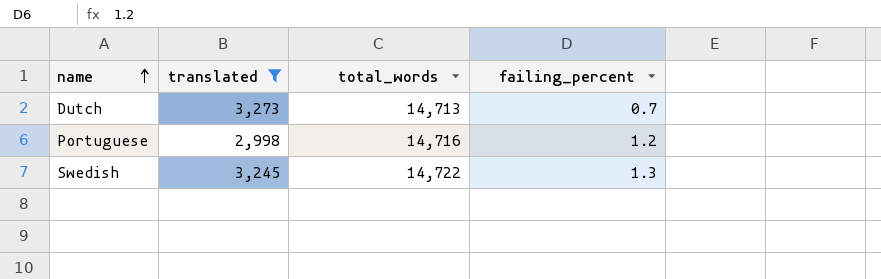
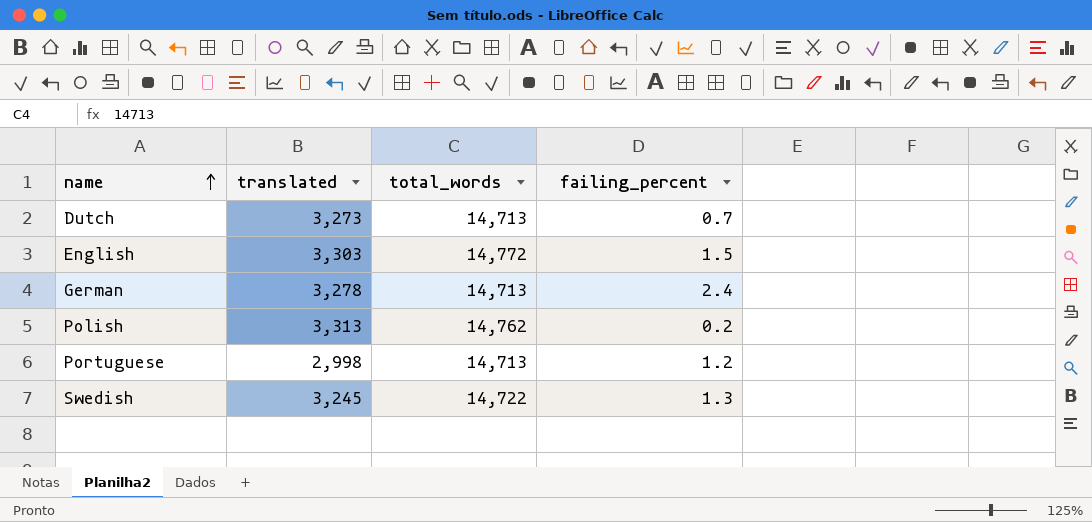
filter: translated <= 3,273 -> none
Portuguese | total_words: 14,716 -> 14,713

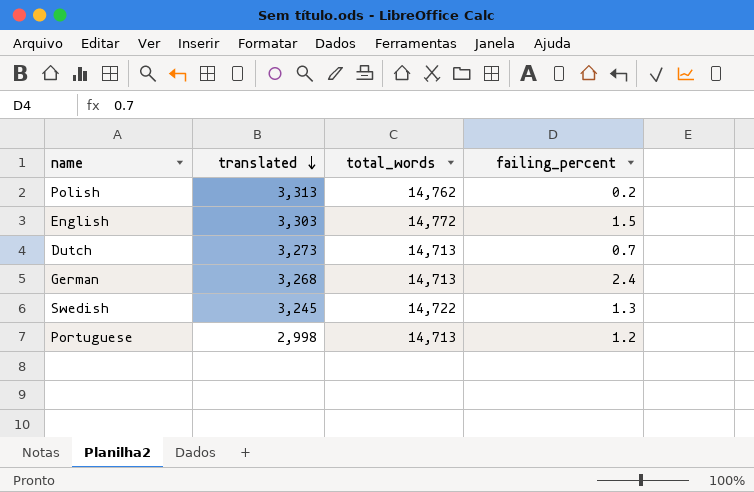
row order: name ascending -> translated descending
German | translated: 3,278 -> 3,268

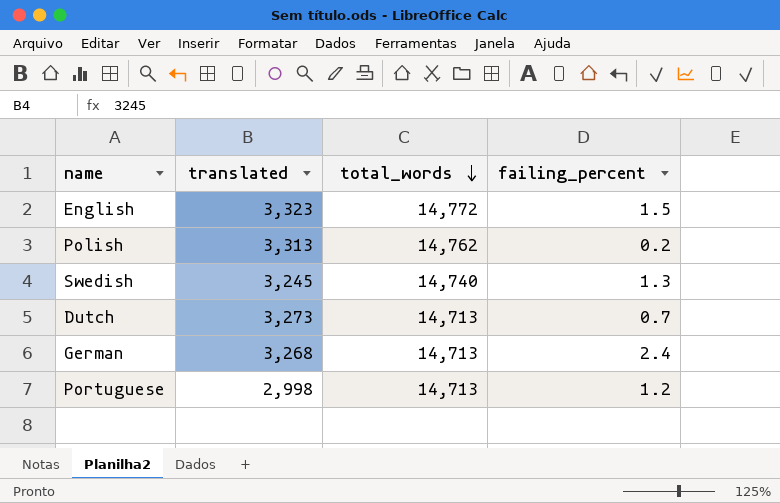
row order: translated descending -> total_words descending
English | translated: 3,303 -> 3,323
Swedish | total_words: 14,722 -> 14,740

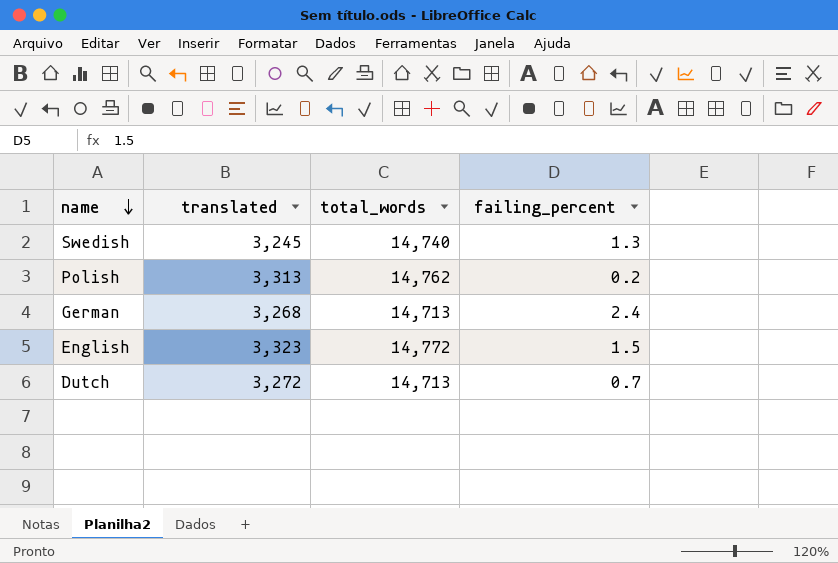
row order: total_words descending -> name descending
row Portuguese: 2,998 | 14,713 | 1.2 -> none
Dutch | translated: 3,273 -> 3,272

